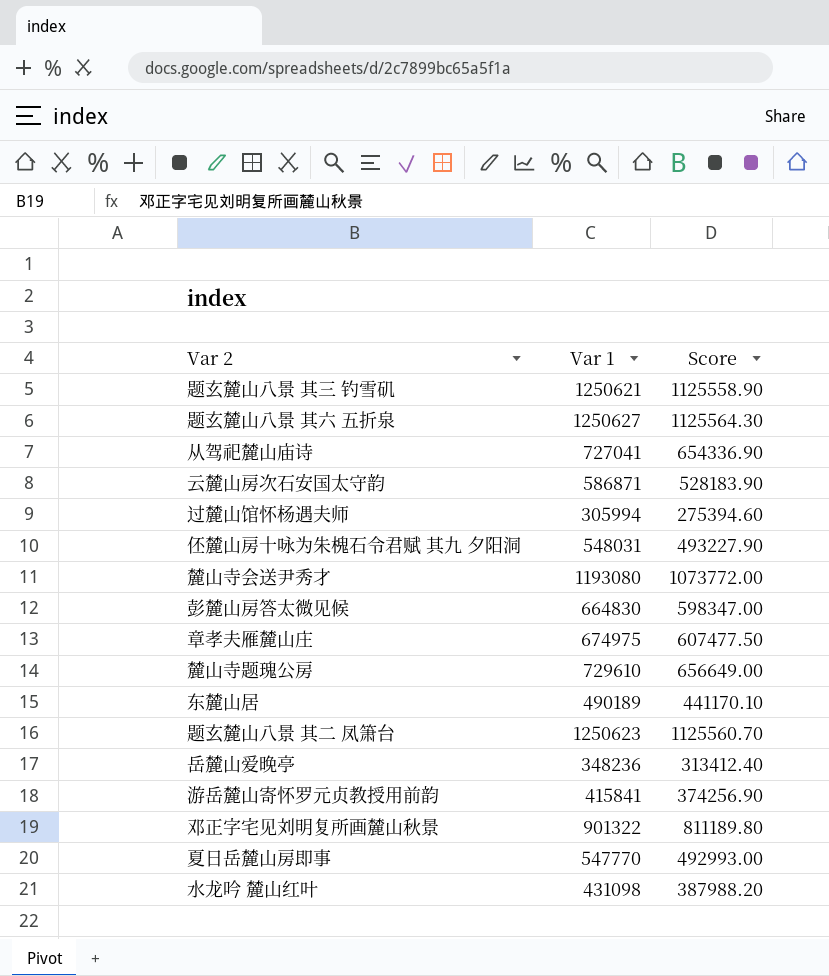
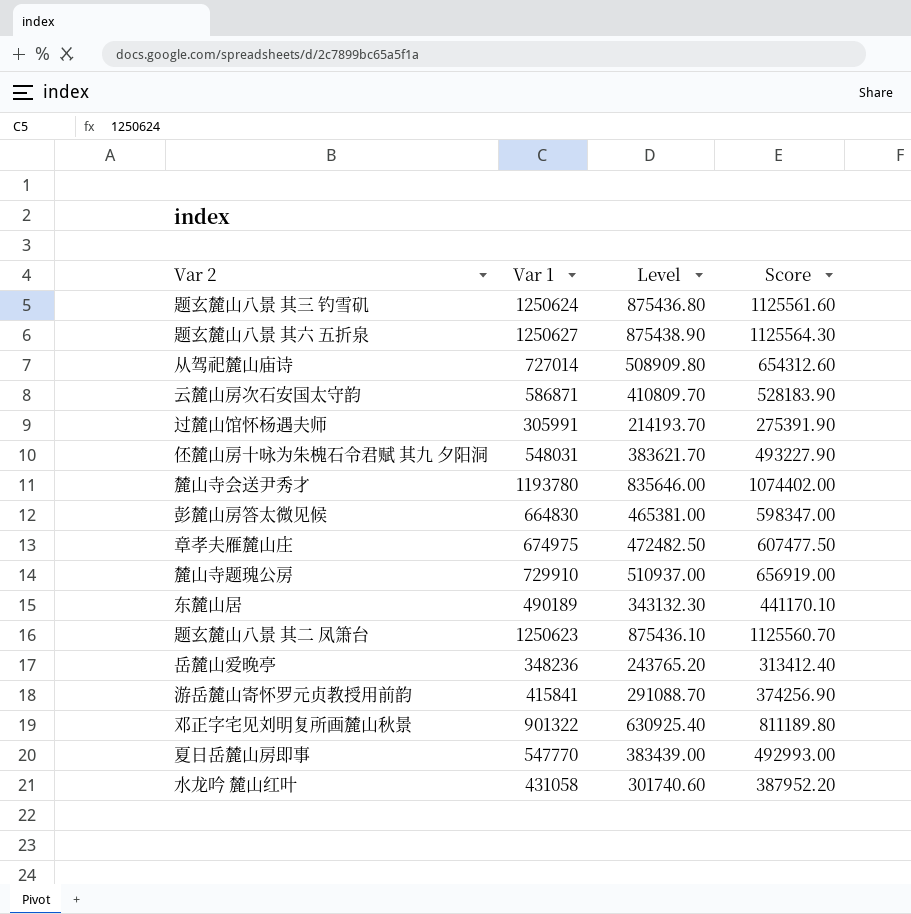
column Level | formula: none -> [Var 1] * 0.7
题玄麓山八景 其三 钓雪矶 | Var 1: 1250621 -> 1250624
题玄麓山八景 其三 钓雪矶 | Score: 1125558.90 -> 1125561.60
从驾祀麓山庙诗 | Var 1: 727041 -> 727014
从驾祀麓山庙诗 | Score: 654336.90 -> 654312.60
过麓山馆怀杨遇夫师 | Var 1: 305994 -> 305991
过麓山馆怀杨遇夫师 | Score: 275394.60 -> 275391.90
麓山寺会送尹秀才 | Var 1: 1193080 -> 1193780
麓山寺会送尹秀才 | Score: 1073772.00 -> 1074402.00
麓山寺题瑰公房 | Var 1: 729610 -> 729910
麓山寺题瑰公房 | Score: 656649.00 -> 656919.00
水龙吟 麓山红叶 | Var 1: 431098 -> 431058
水龙吟 麓山红叶 | Score: 387988.20 -> 387952.20

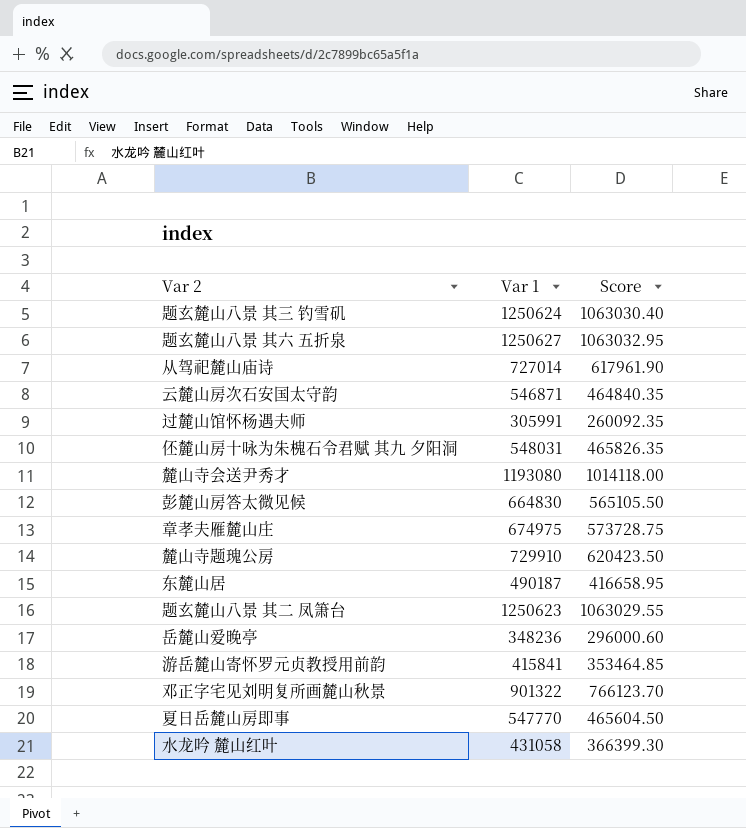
column Level | formula: [Var 1] * 0.7 -> none
column Score | formula: [Var 1] * 0.9 -> [Var 1] * 0.85
云麓山房次石安国太守韵 | Var 1: 586871 -> 546871
麓山寺会送尹秀才 | Var 1: 1193780 -> 1193080
东麓山居 | Var 1: 490189 -> 490187

